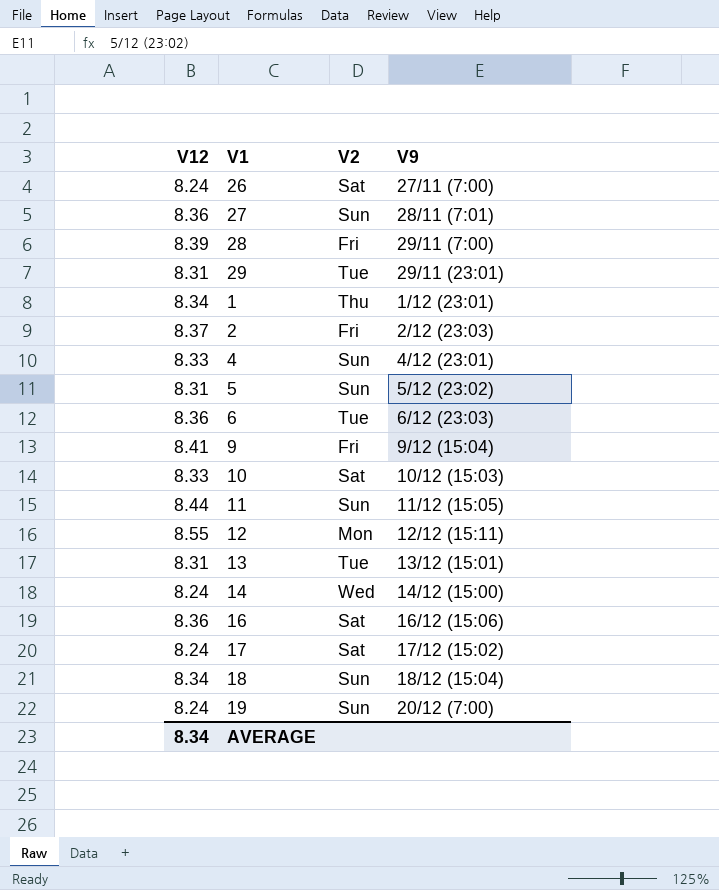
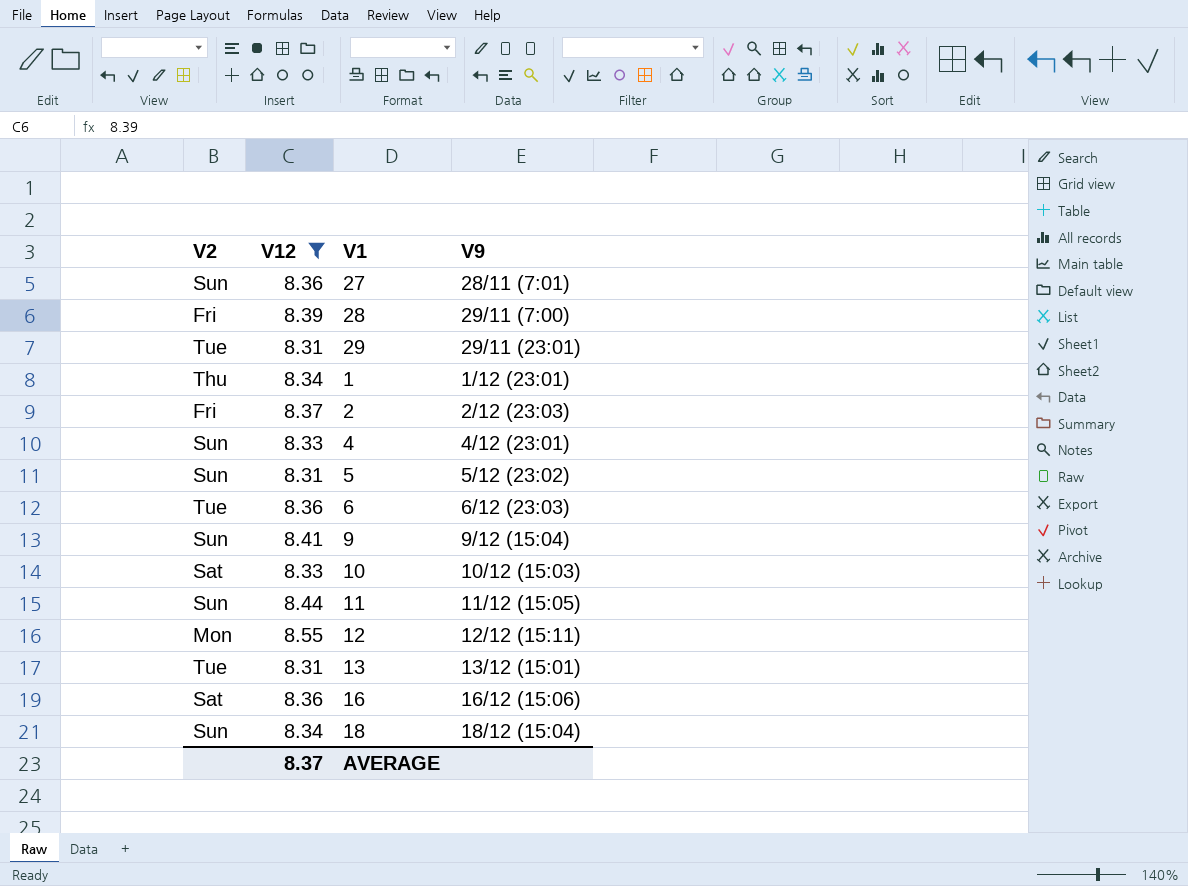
filter: none -> V12 != 8.24
column V2 | position: 3 -> 1
9 | V2: Fri -> Sun
AVERAGE | V12: 8.34 -> 8.37

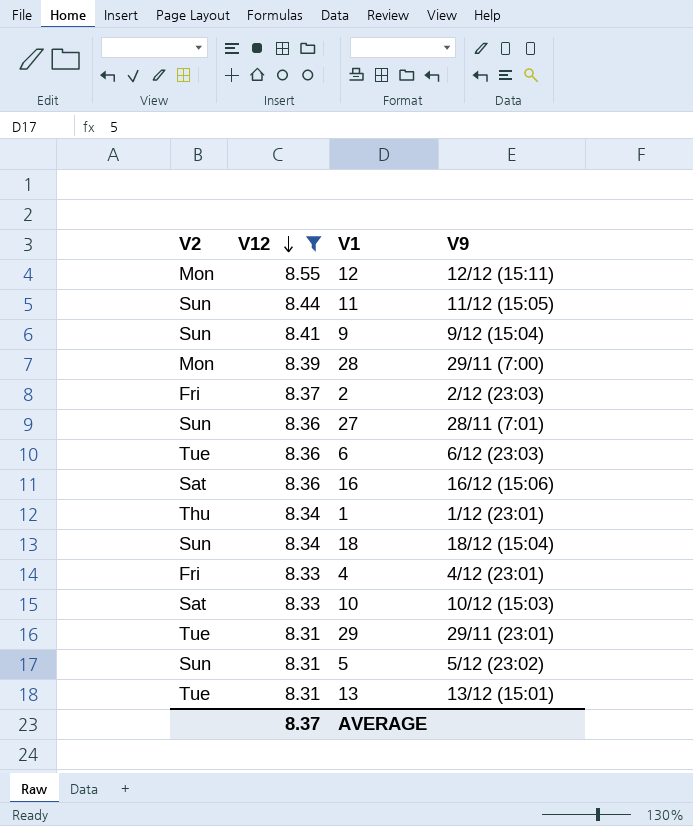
row order: none -> V12 descending
28 | V2: Fri -> Mon
4 | V2: Sun -> Fri

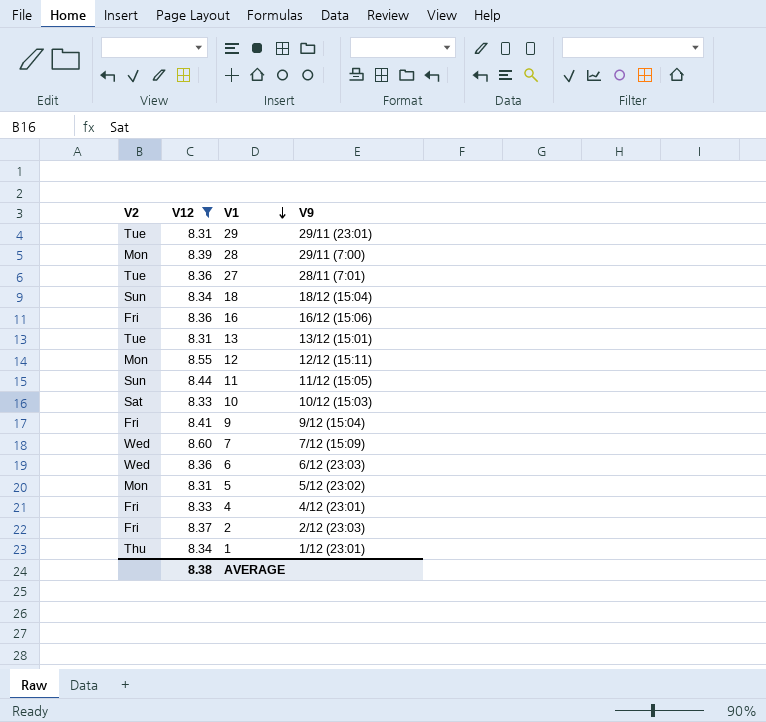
row order: V12 descending -> V1 descending
27 | V2: Sun -> Tue
16 | V2: Sat -> Fri
9 | V2: Sun -> Fri
row 7: none -> Wed | 8.60 | 7/12 (15:09)
6 | V2: Tue -> Wed
5 | V2: Sun -> Mon
AVERAGE | V12: 8.37 -> 8.38

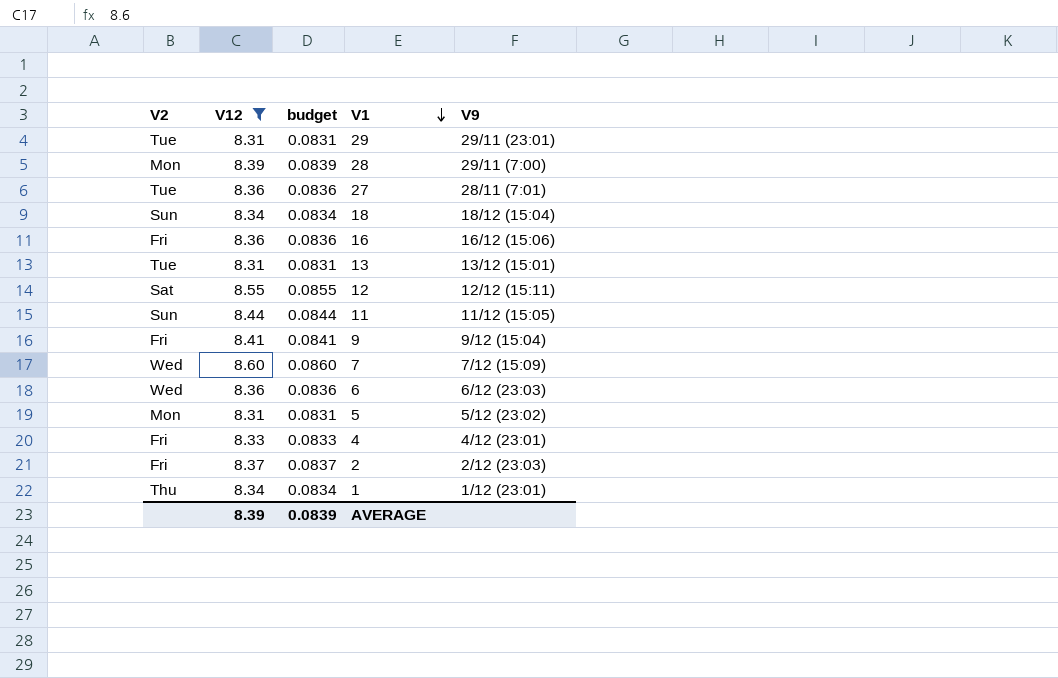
column budget | formula: none -> [V12] * 0.01
row 10: Sat | 8.33 | 10/12 (15:03) -> none
12 | V2: Mon -> Sat
AVERAGE | V12: 8.38 -> 8.39

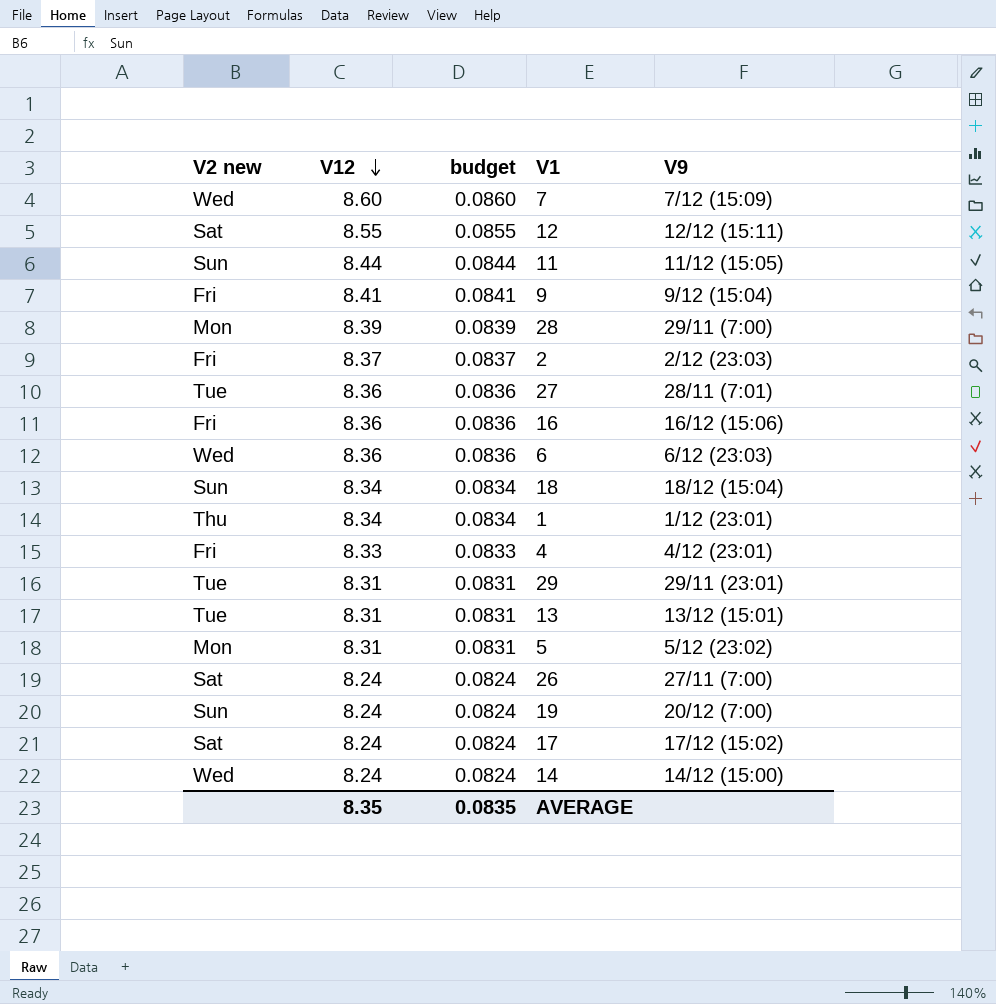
filter: V12 != 8.24 -> none
row order: V1 descending -> V12 descending
column name: V2 -> V2 new
AVERAGE | V12: 8.39 -> 8.35
AVERAGE | budget: 0.0839 -> 0.0835

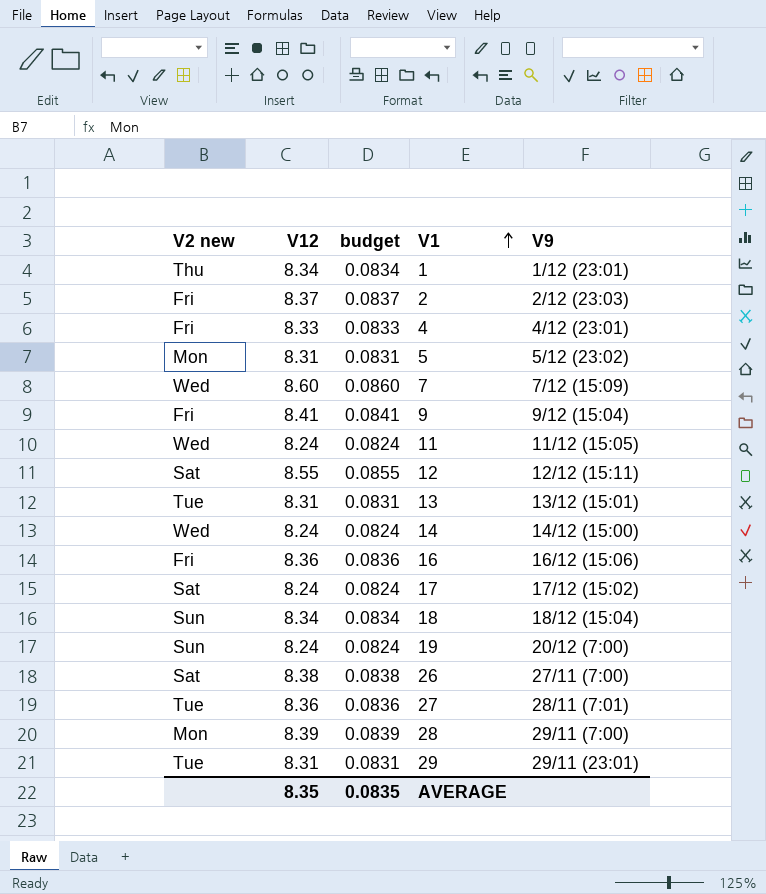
row order: V12 descending -> V1 ascending
row 6: Wed | 8.36 | 0.0836 | 6/12 (23:03) -> none
11 | V2 new: Sun -> Wed
11 | V12: 8.44 -> 8.24
11 | budget: 0.0844 -> 0.0824
26 | V12: 8.24 -> 8.38
26 | budget: 0.0824 -> 0.0838

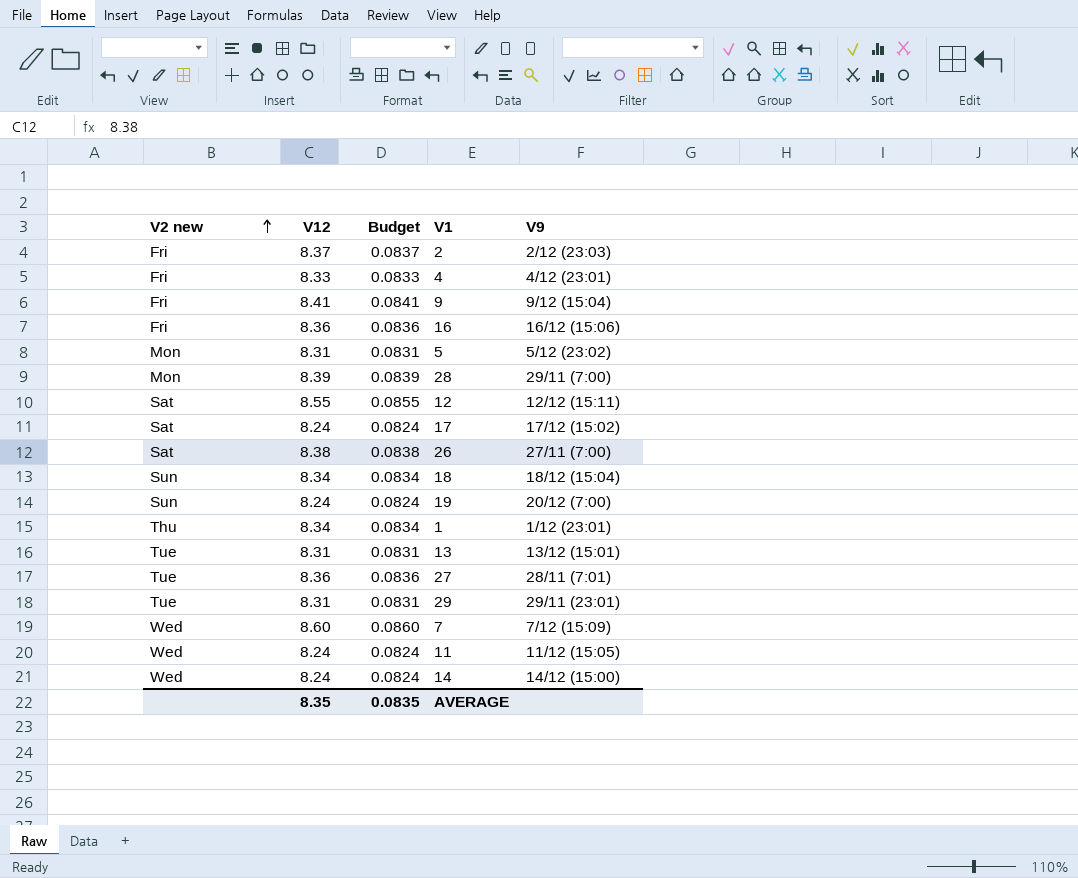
row order: V1 ascending -> V2 new ascending
column name: budget -> Budget

